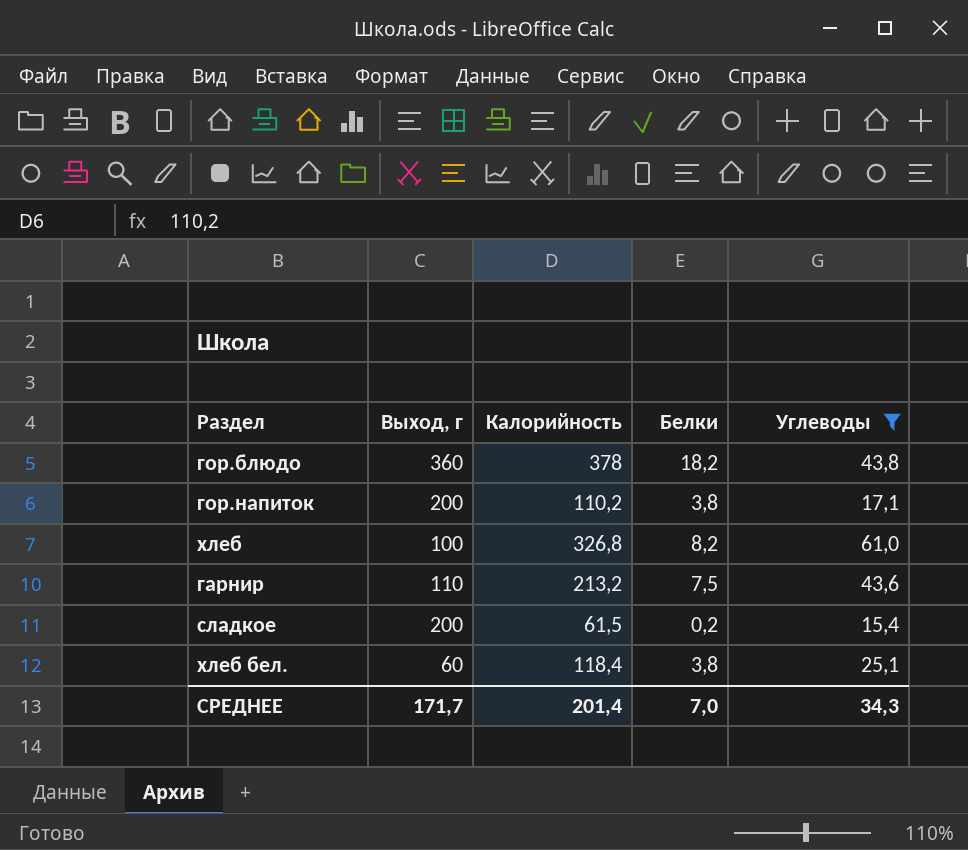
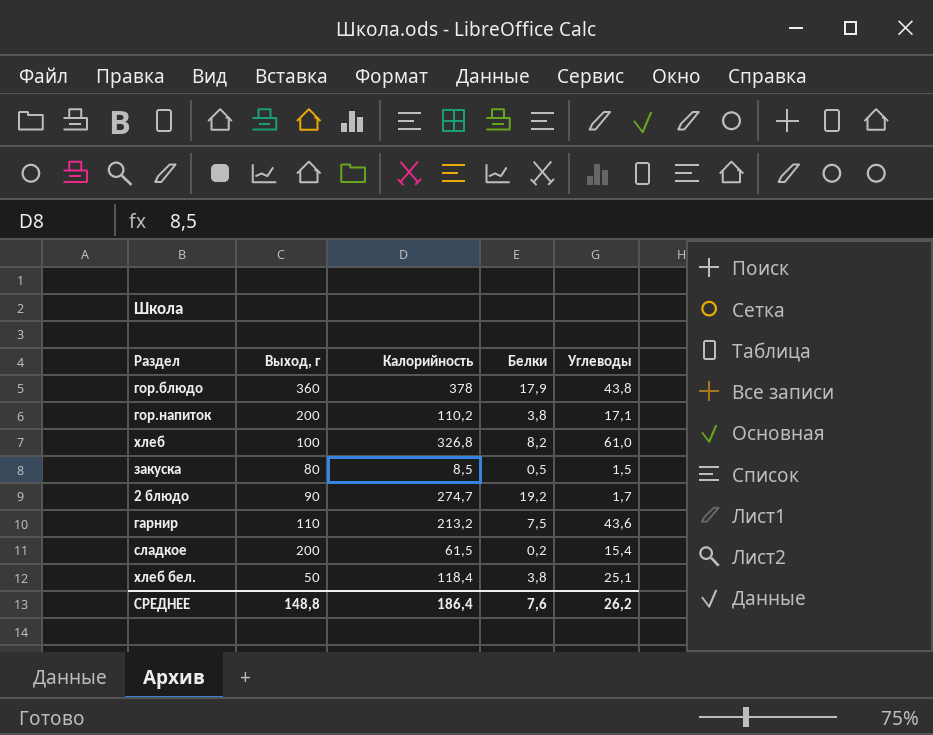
filter: Углеводы >= 15,4 -> none
гор.блюдо | Белки: 18,2 -> 17,9
хлеб бел. | Выход, г: 60 -> 50
СРЕДНЕЕ | Выход, г: 171,7 -> 148,8
СРЕДНЕЕ | Калорийность: 201,4 -> 186,4
СРЕДНЕЕ | Белки: 7,0 -> 7,6
СРЕДНЕЕ | Углеводы: 34,3 -> 26,2

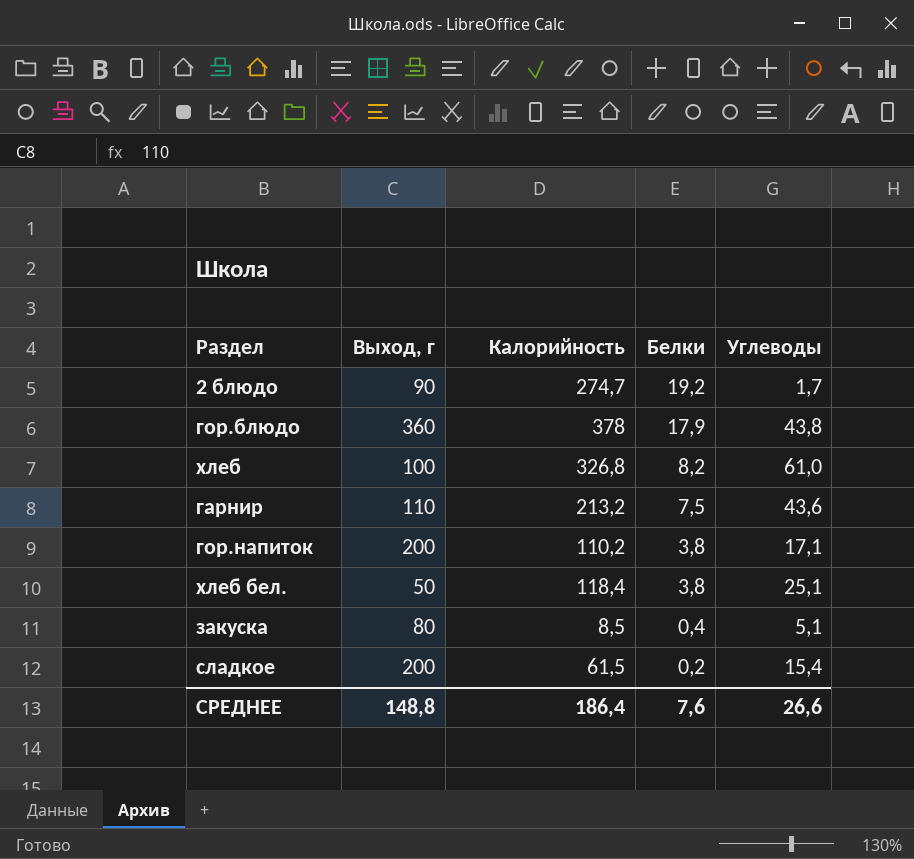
row order: none -> Белки descending
закуска | Белки: 0,5 -> 0,4
закуска | Углеводы: 1,5 -> 5,1
СРЕДНЕЕ | Углеводы: 26,2 -> 26,6

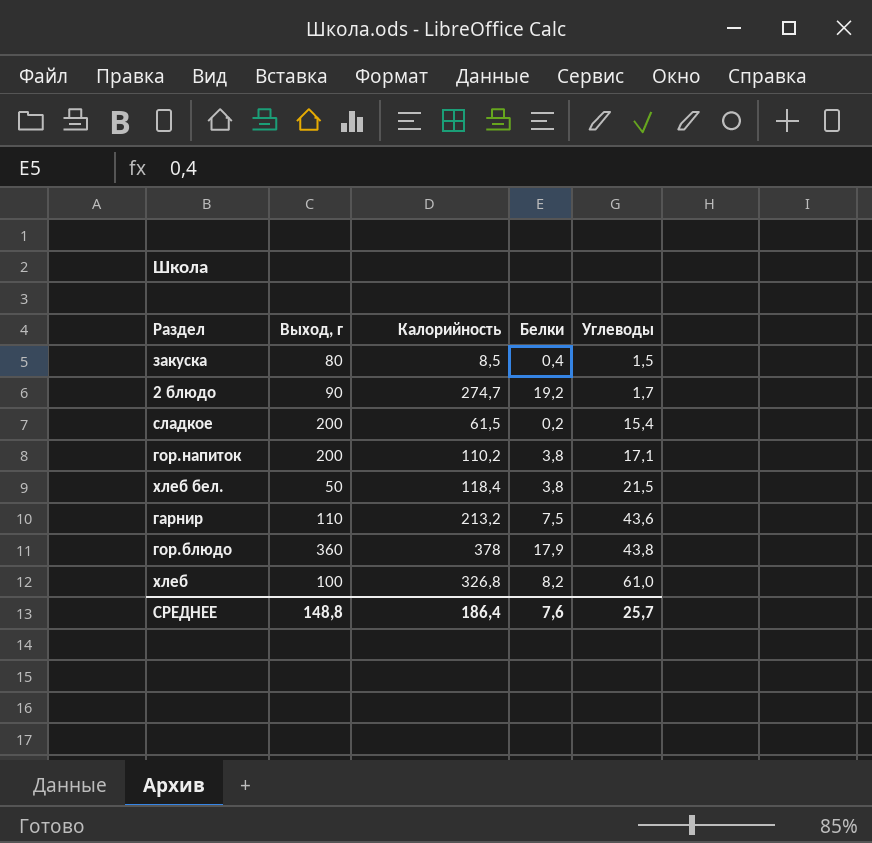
row order: Белки descending -> Углеводы ascending
закуска | Углеводы: 5,1 -> 1,5
хлеб бел. | Углеводы: 25,1 -> 21,5
СРЕДНЕЕ | Углеводы: 26,6 -> 25,7

